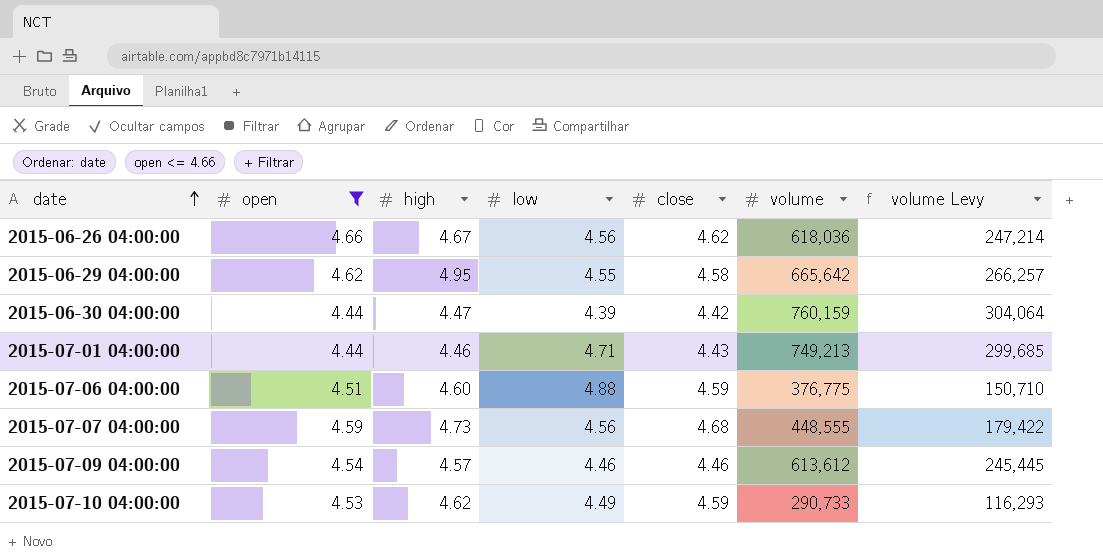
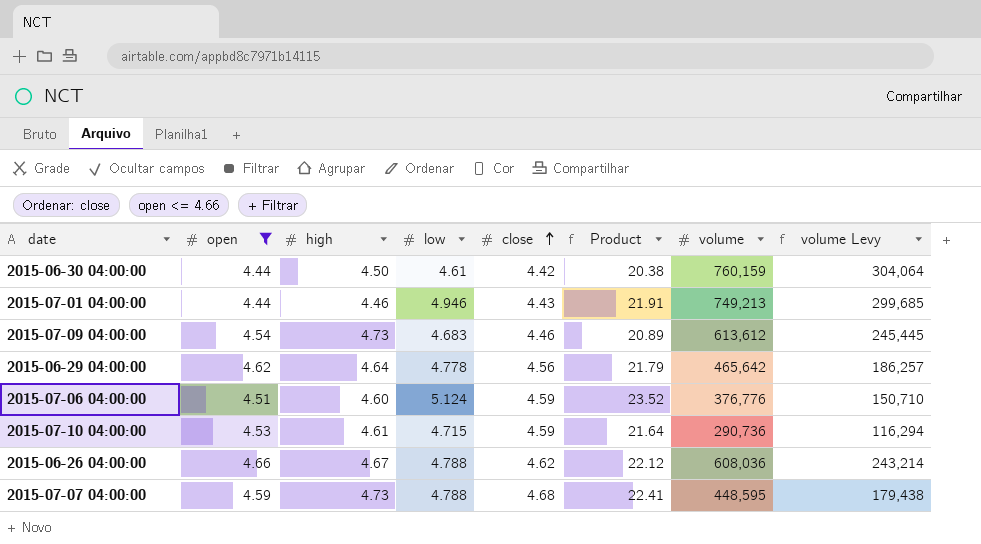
row order: date ascending -> close ascending
column Product | formula: none -> [low] * [close]
2015-06-30 04:00:00 | high: 4.47 -> 4.50
2015-06-30 04:00:00 | low: 4.39 -> 4.61
2015-07-01 04:00:00 | low: 4.71 -> 4.946
2015-07-09 04:00:00 | high: 4.57 -> 4.73
2015-07-09 04:00:00 | low: 4.46 -> 4.683
2015-06-29 04:00:00 | high: 4.95 -> 4.64
2015-06-29 04:00:00 | low: 4.55 -> 4.778
2015-06-29 04:00:00 | close: 4.58 -> 4.56
2015-06-29 04:00:00 | volume: 665,642 -> 465,642
2015-06-29 04:00:00 | volume Levy: 266,257 -> 186,257
2015-07-06 04:00:00 | low: 4.88 -> 5.124
2015-07-06 04:00:00 | volume: 376,775 -> 376,776
2015-07-10 04:00:00 | high: 4.62 -> 4.61
2015-07-10 04:00:00 | low: 4.49 -> 4.715
2015-07-10 04:00:00 | volume: 290,733 -> 290,736
2015-07-10 04:00:00 | volume Levy: 116,293 -> 116,294
2015-06-26 04:00:00 | low: 4.56 -> 4.788
2015-06-26 04:00:00 | volume: 618,036 -> 608,036
2015-06-26 04:00:00 | volume Levy: 247,214 -> 243,214
2015-07-07 04:00:00 | low: 4.56 -> 4.788
2015-07-07 04:00:00 | volume: 448,555 -> 448,595
2015-07-07 04:00:00 | volume Levy: 179,422 -> 179,438

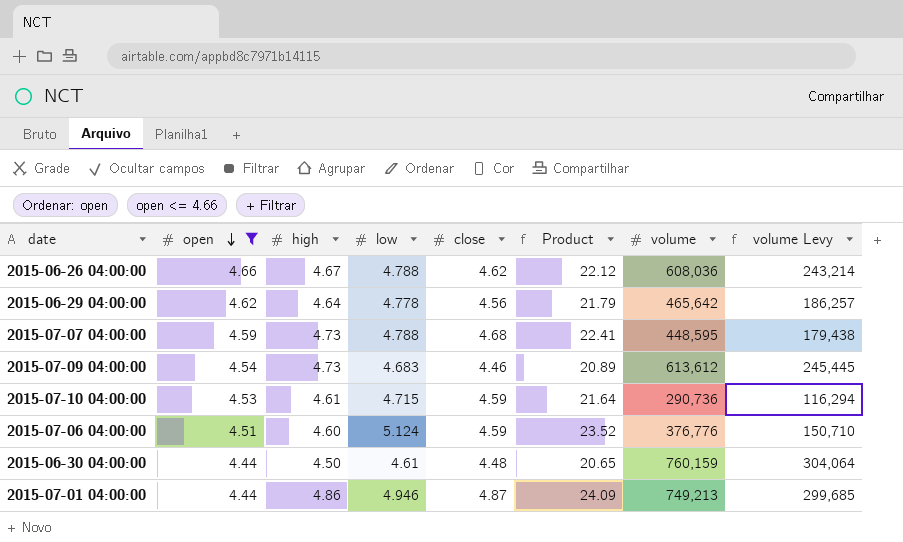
row order: close ascending -> open descending
2015-06-30 04:00:00 | close: 4.42 -> 4.48
2015-06-30 04:00:00 | Product: 20.38 -> 20.65
2015-07-01 04:00:00 | high: 4.46 -> 4.86
2015-07-01 04:00:00 | close: 4.43 -> 4.87
2015-07-01 04:00:00 | Product: 21.91 -> 24.09

